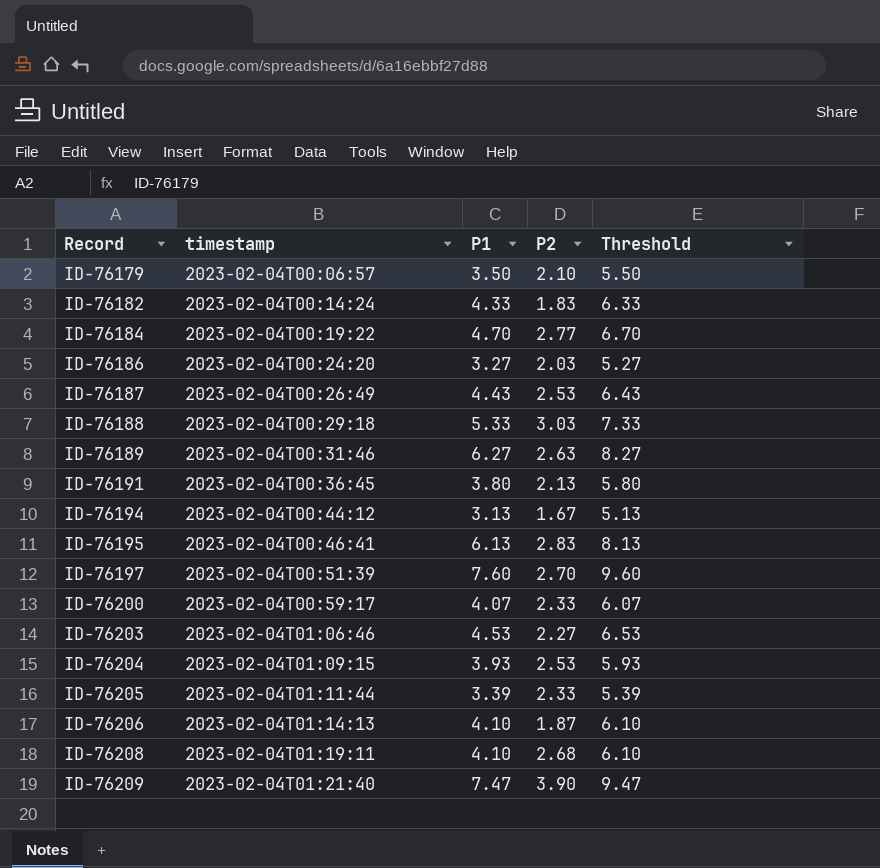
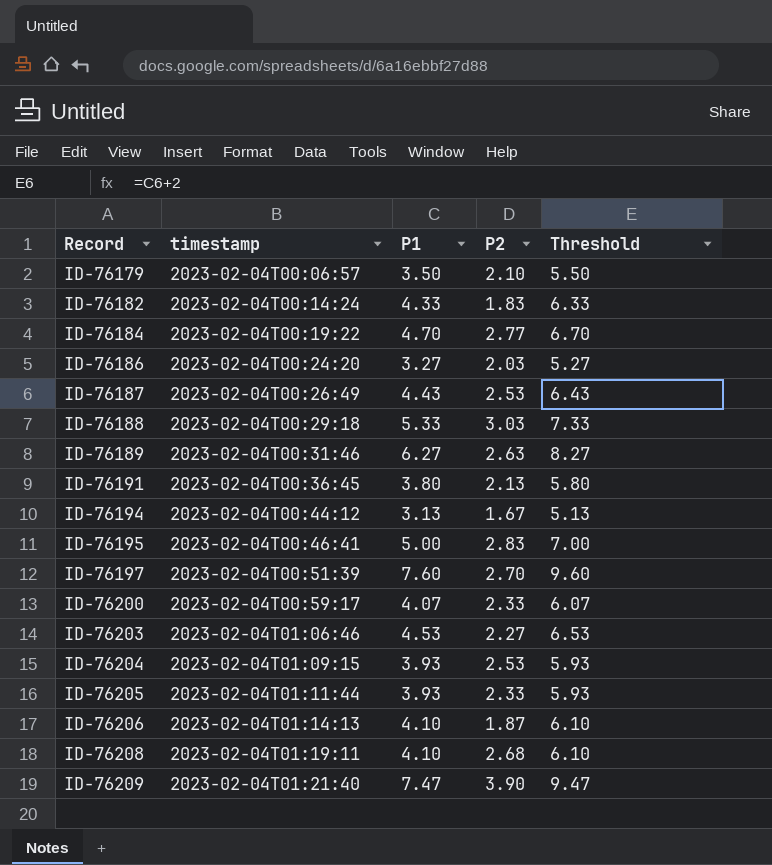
ID-76195 | P1: 6.13 -> 5.00
ID-76195 | Threshold: 8.13 -> 7.00
ID-76205 | P1: 3.39 -> 3.93
ID-76205 | Threshold: 5.39 -> 5.93

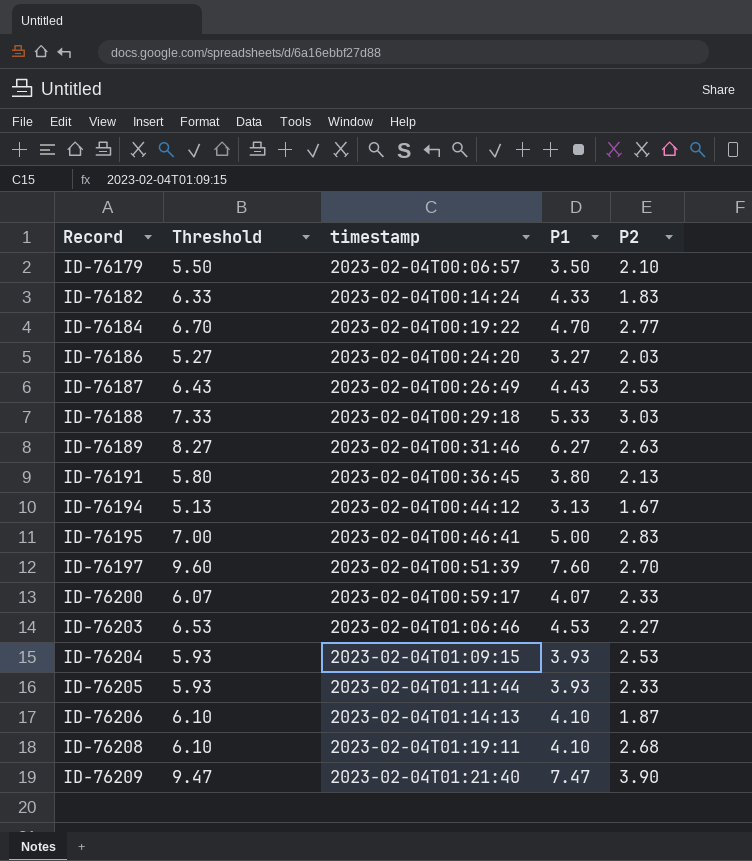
column Threshold | position: 5 -> 2

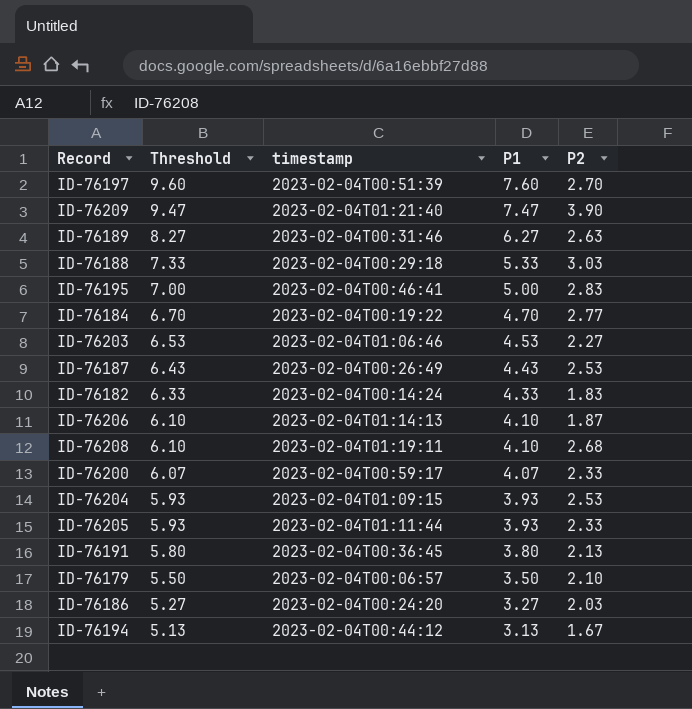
row order: Record ascending -> Threshold descending

